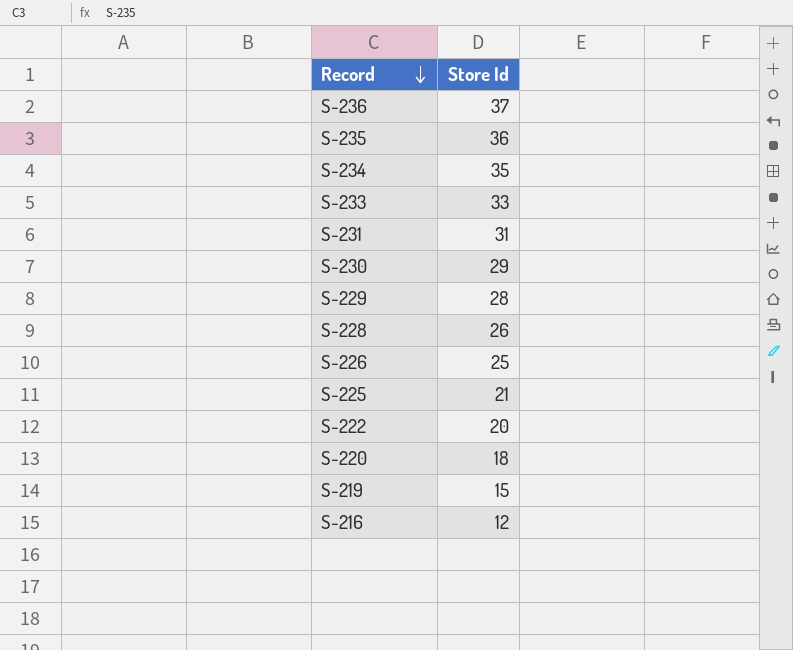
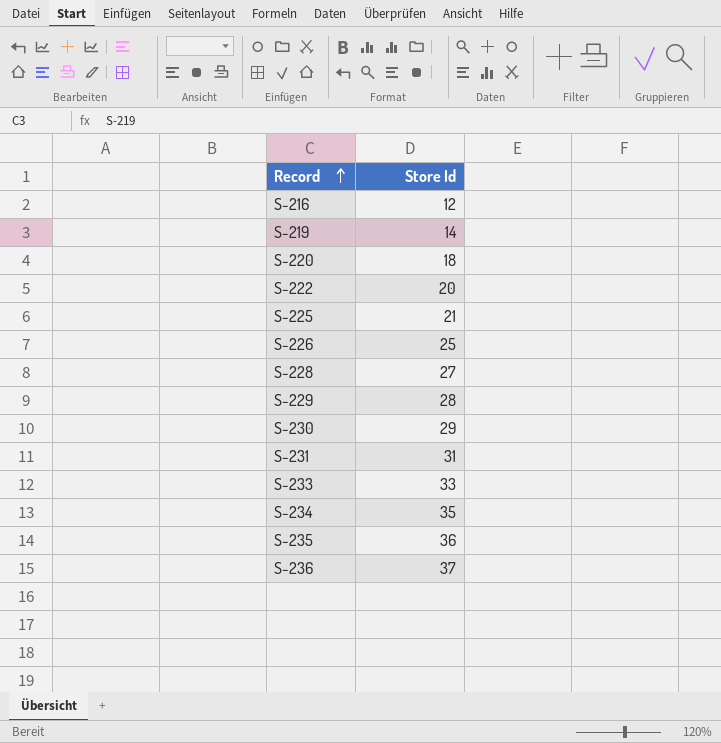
row order: Record descending -> Record ascending
S-219 | Store Id: 15 -> 14
S-228 | Store Id: 26 -> 27

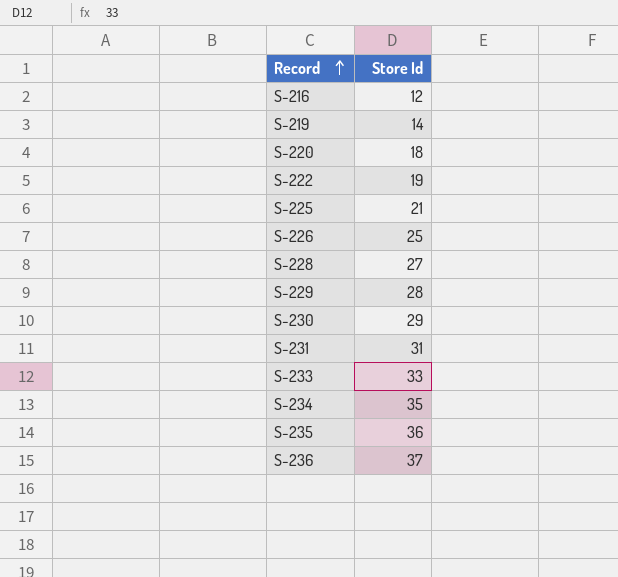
S-222 | Store Id: 20 -> 19

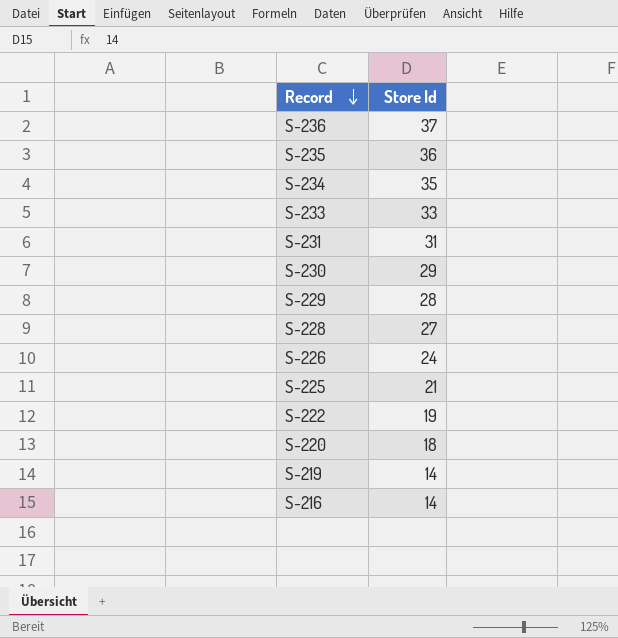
row order: Record ascending -> Record descending
S-226 | Store Id: 25 -> 24
S-216 | Store Id: 12 -> 14

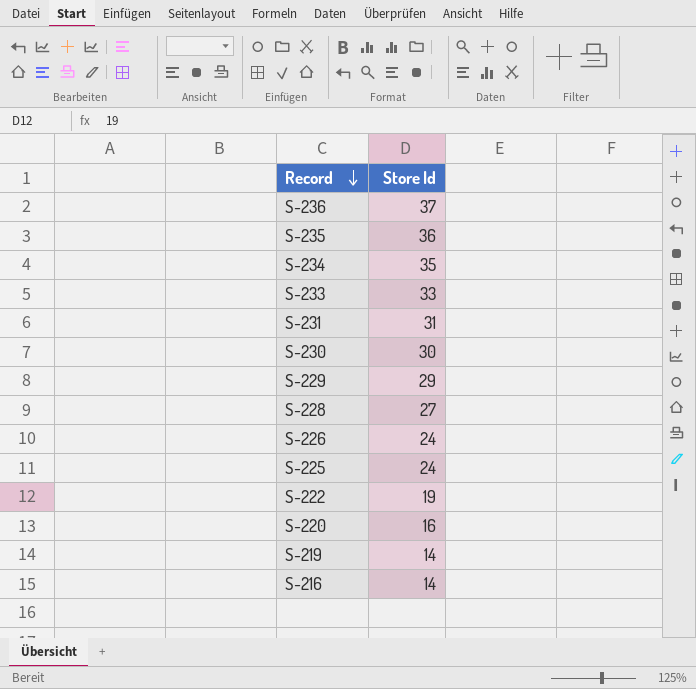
S-230 | Store Id: 29 -> 30
S-229 | Store Id: 28 -> 29
S-225 | Store Id: 21 -> 24
S-220 | Store Id: 18 -> 16

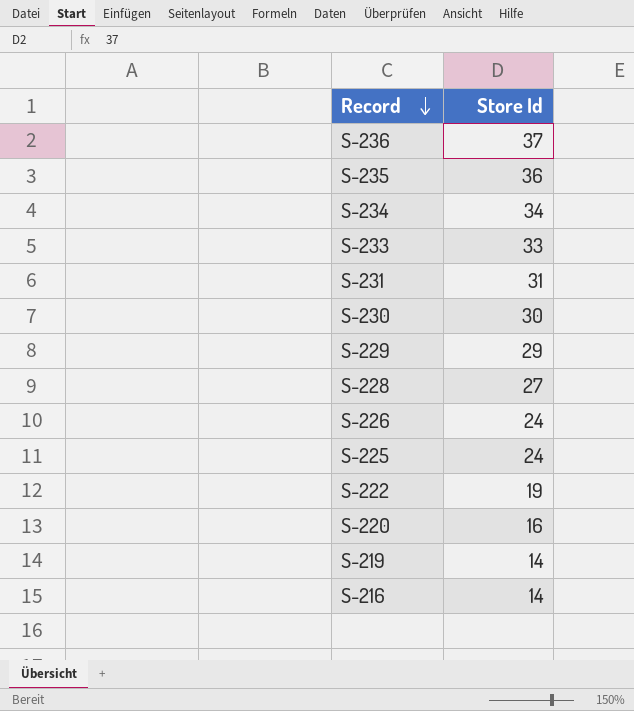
S-234 | Store Id: 35 -> 34

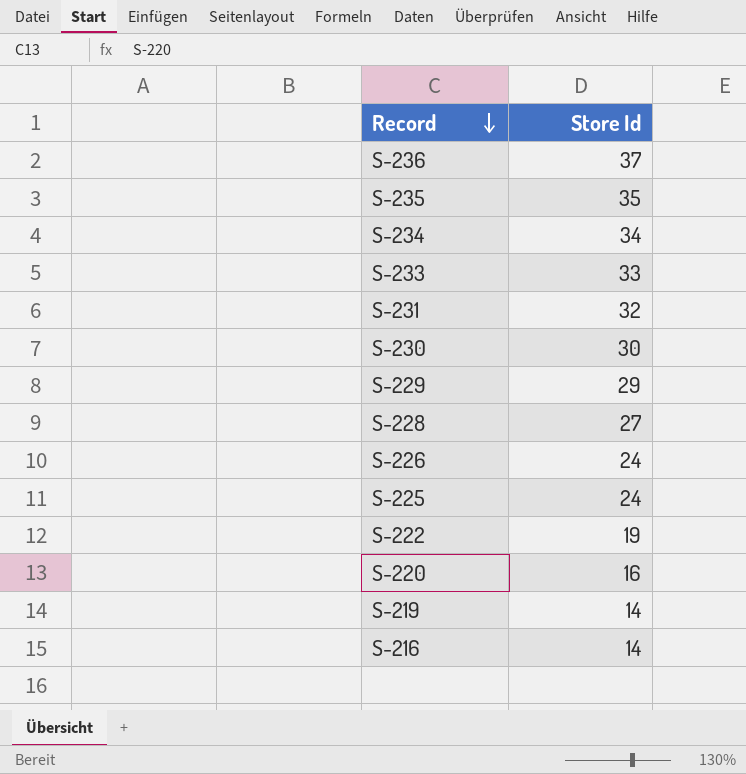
S-235 | Store Id: 36 -> 35
S-231 | Store Id: 31 -> 32

